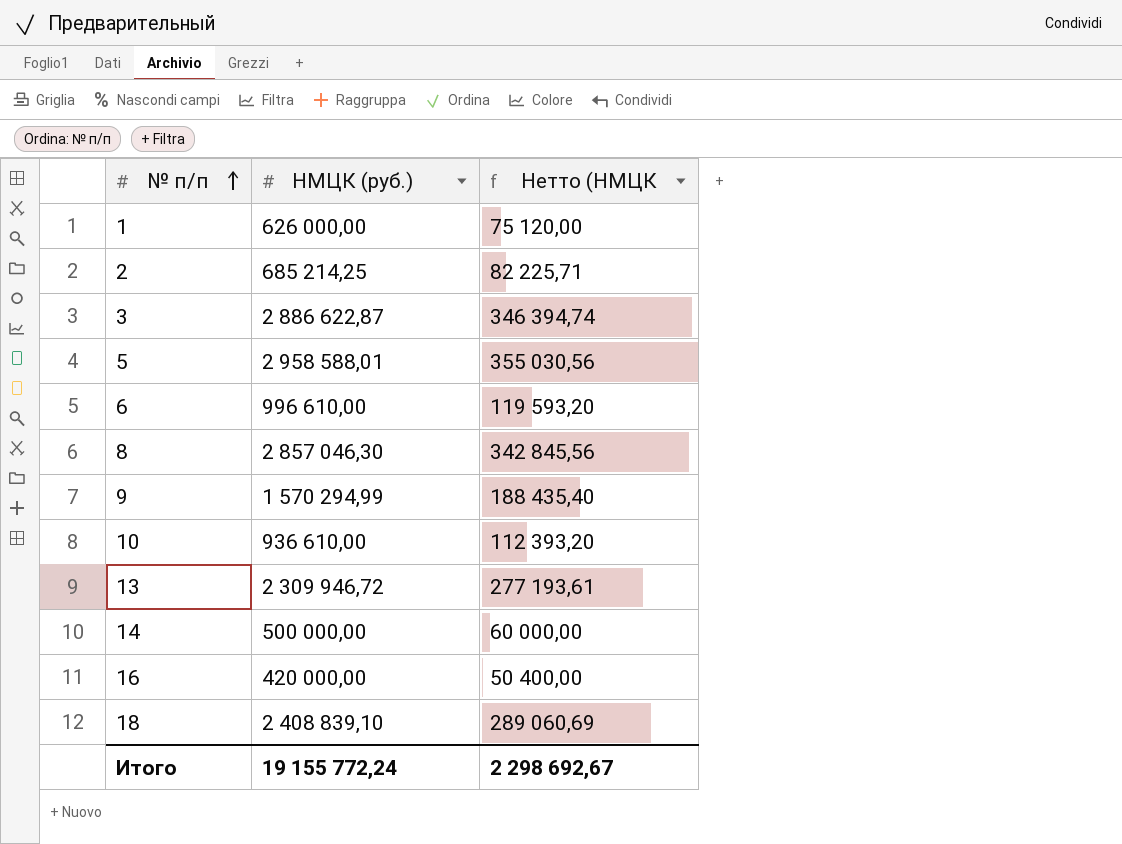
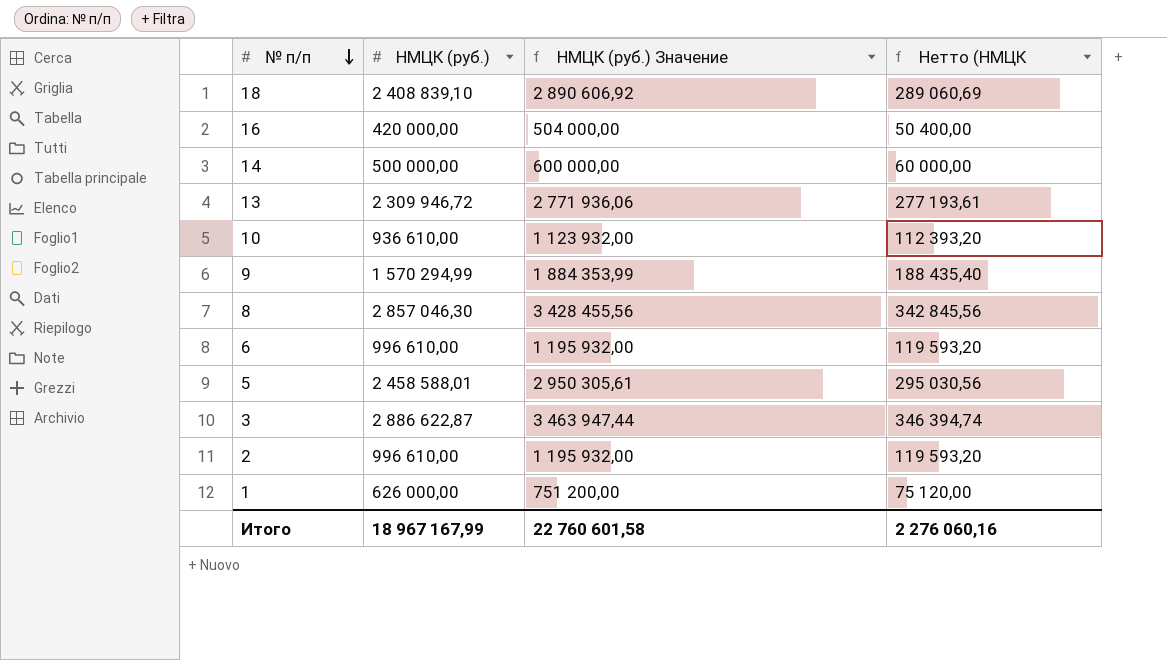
row order: № п/п ascending -> № п/п descending
column НМЦК (руб.) Значение | formula: none -> [НМЦК (руб.)] * 1,2
5 | НМЦК (руб.): 2 958 588,01 -> 2 458 588,01
5 | Нетто (НМЦК: 355 030,56 -> 295 030,56
2 | НМЦК (руб.): 685 214,25 -> 996 610,00
2 | Нетто (НМЦК: 82 225,71 -> 119 593,20
Итого | НМЦК (руб.): 19 155 772,24 -> 18 967 167,99
Итого | Нетто (НМЦК: 2 298 692,67 -> 2 276 060,16

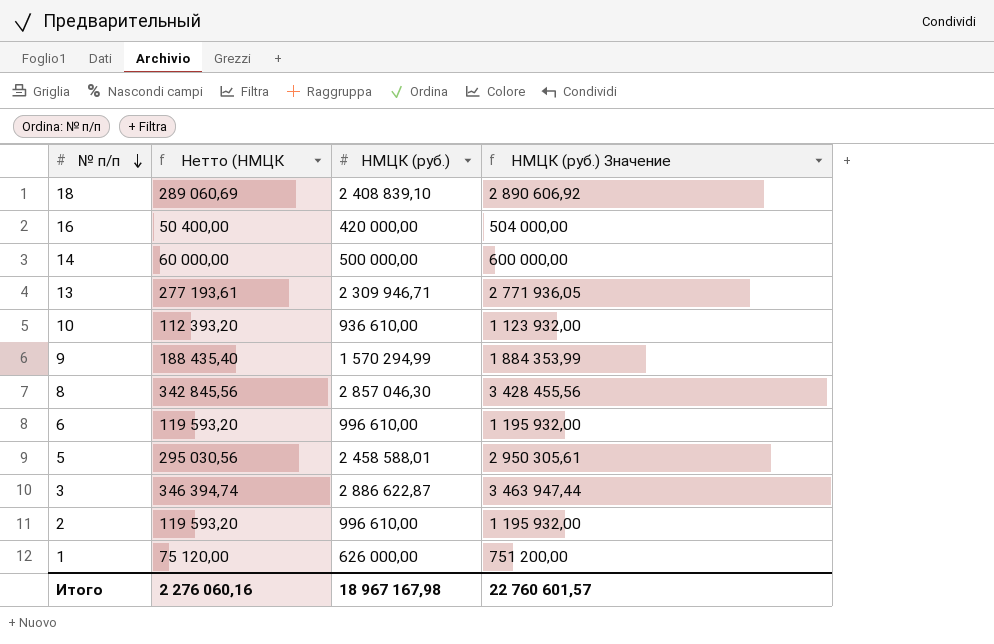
column Нетто (НМЦК | position: 4 -> 2
13 | НМЦК (руб.): 2 309 946,72 -> 2 309 946,71
13 | НМЦК (руб.) Значение: 2 771 936,06 -> 2 771 936,05
Итого | НМЦК (руб.): 18 967 167,99 -> 18 967 167,98
Итого | НМЦК (руб.) Значение: 22 760 601,58 -> 22 760 601,57

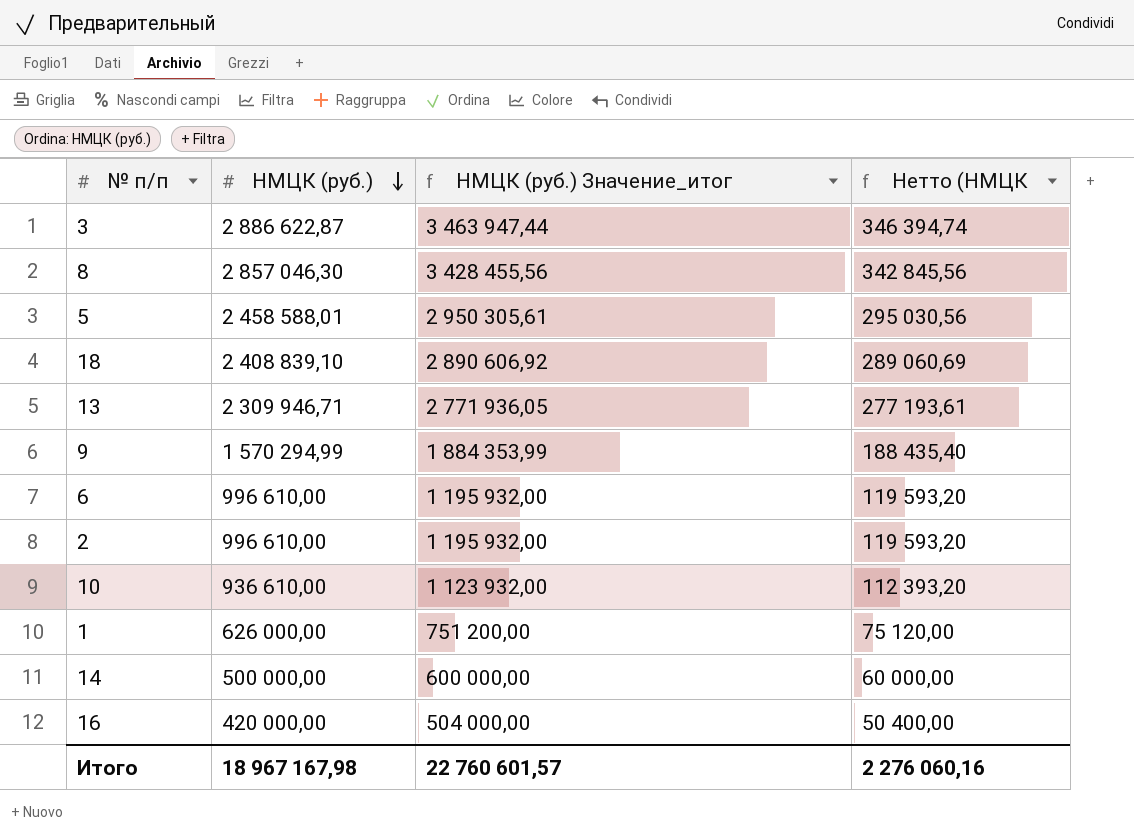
row order: № п/п descending -> НМЦК (руб.) descending
column name: НМЦК (руб.) Значение -> НМЦК (руб.) Значение_итог
column Нетто (НМЦК | position: 2 -> 4

